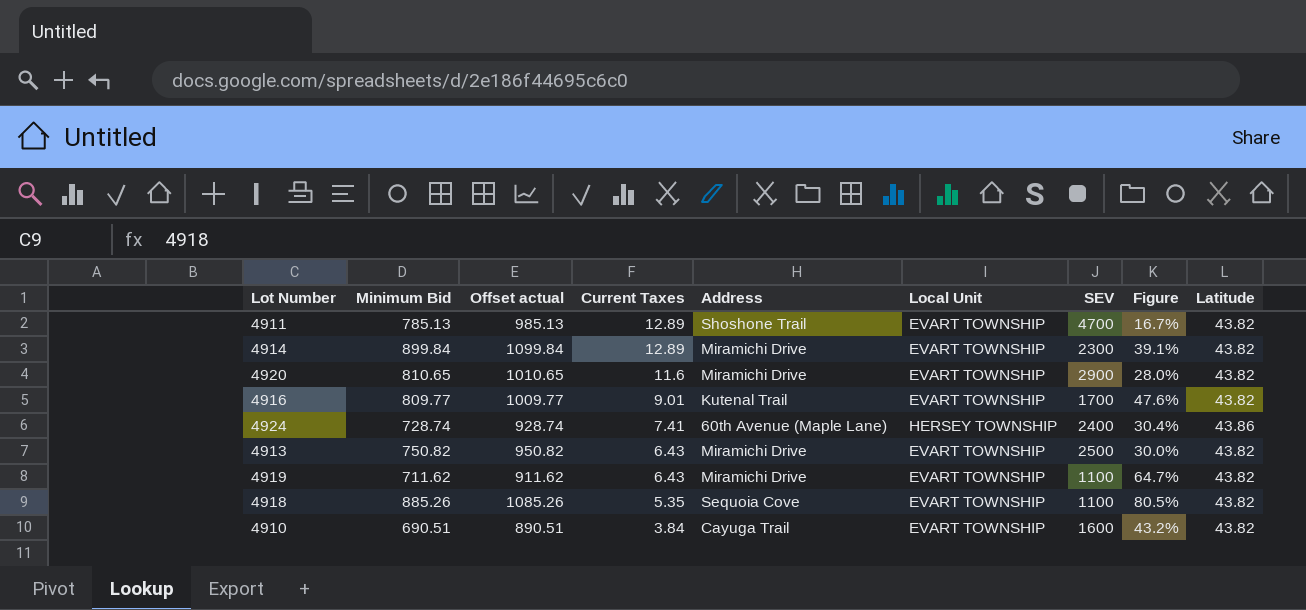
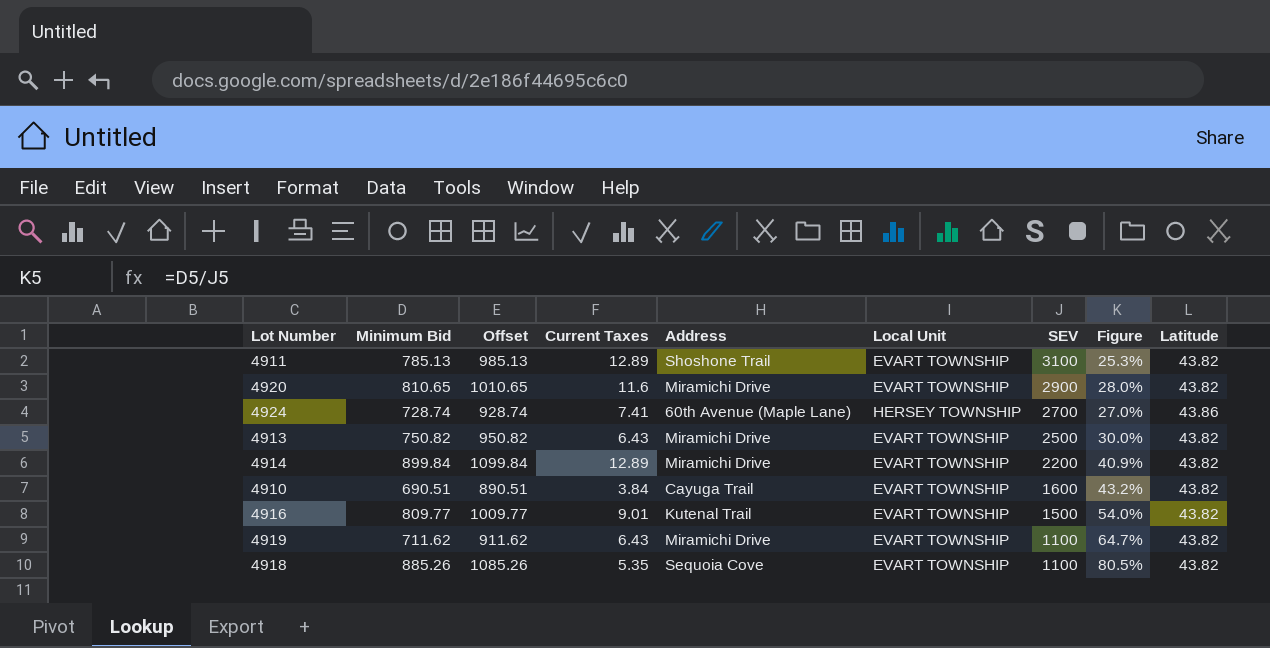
row order: Current Taxes descending -> SEV descending
column name: Offset actual -> Offset
4911 | SEV: 4700 -> 3100
4911 | Figure: 16.7% -> 25.3%
4924 | SEV: 2400 -> 2700
4924 | Figure: 30.4% -> 27.0%
4914 | SEV: 2300 -> 2200
4914 | Figure: 39.1% -> 40.9%
4916 | SEV: 1700 -> 1500
4916 | Figure: 47.6% -> 54.0%

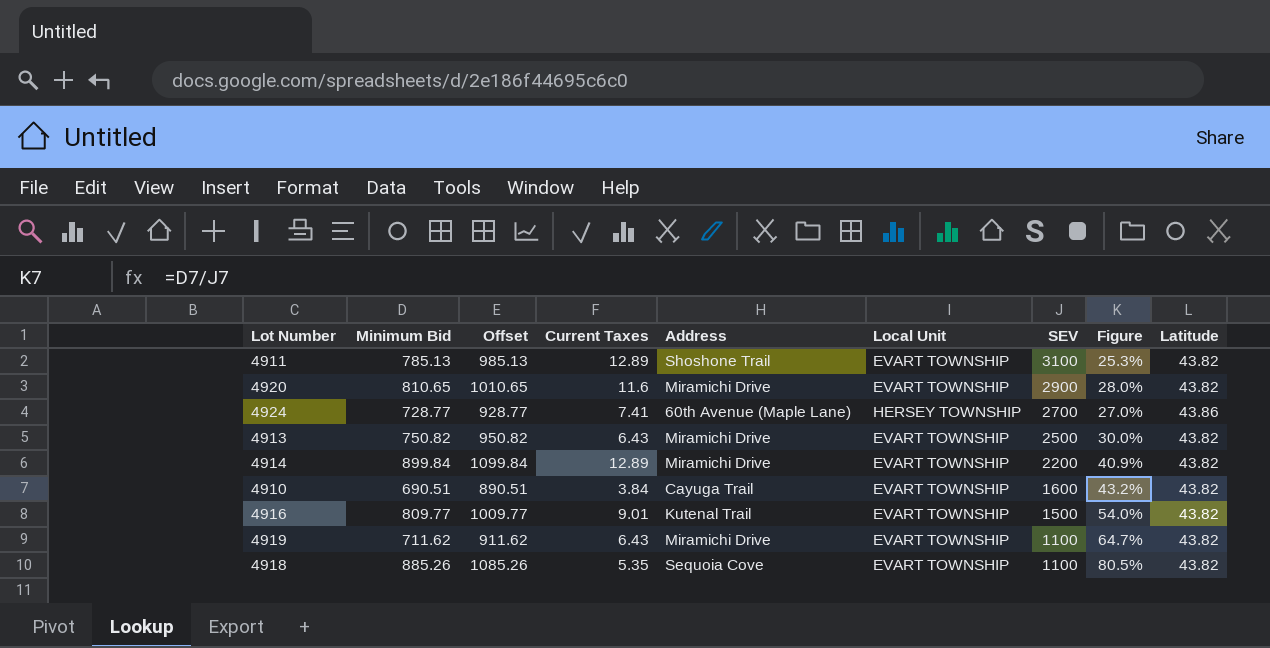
4924 | Minimum Bid: 728.74 -> 728.77
4924 | Offset: 928.74 -> 928.77

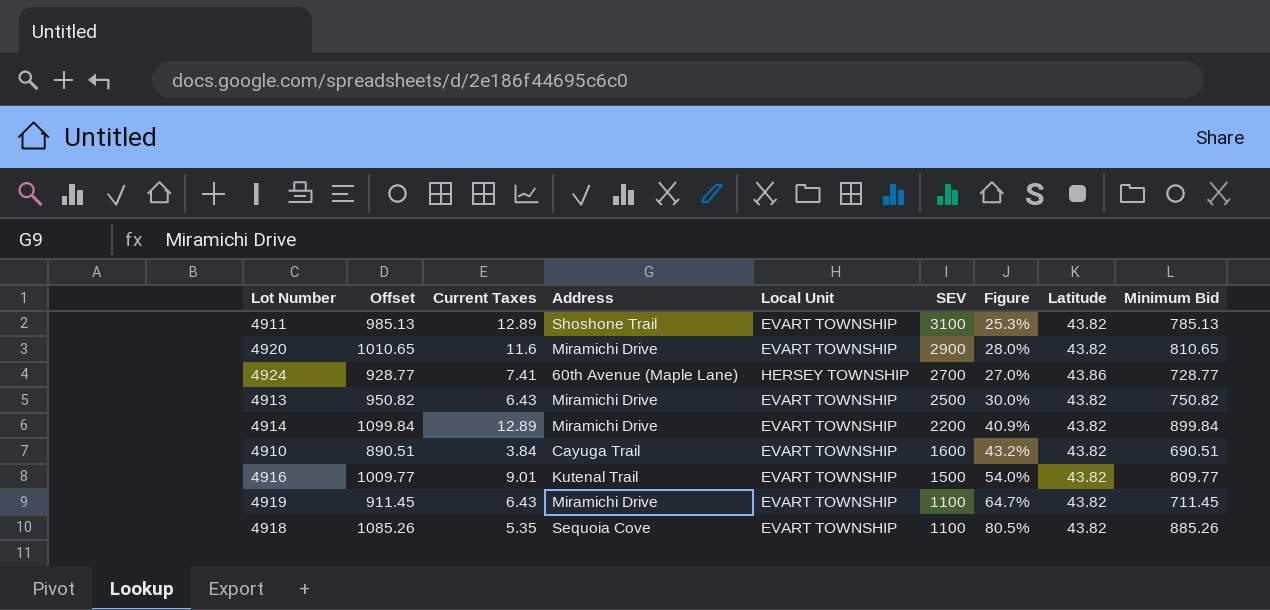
column Minimum Bid | position: 2 -> 9
4919 | Offset: 911.62 -> 911.45
4919 | Minimum Bid: 711.62 -> 711.45

